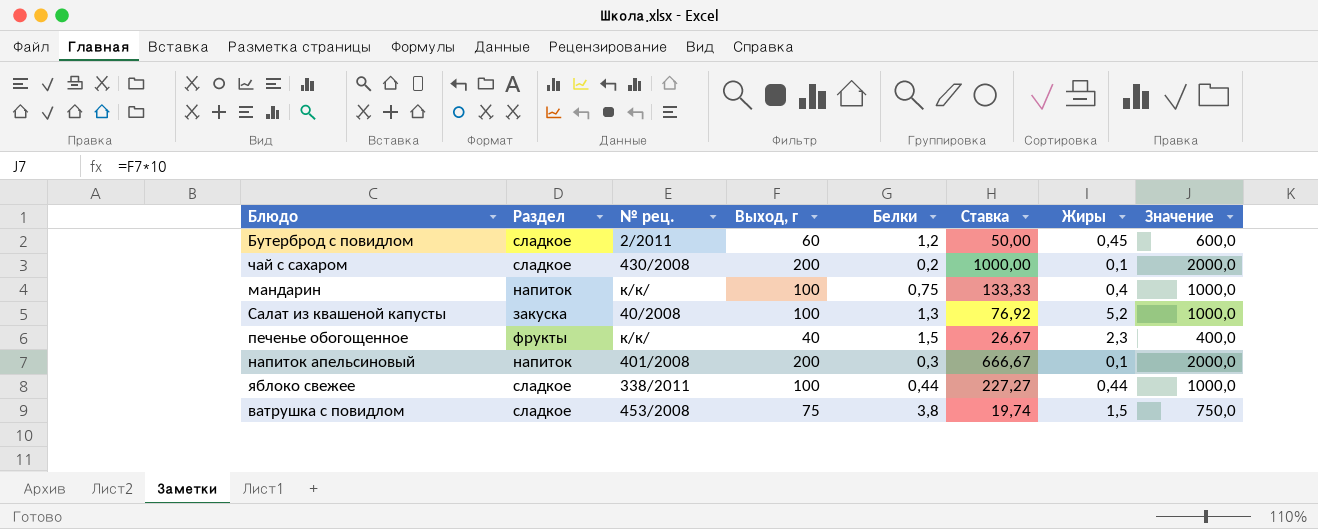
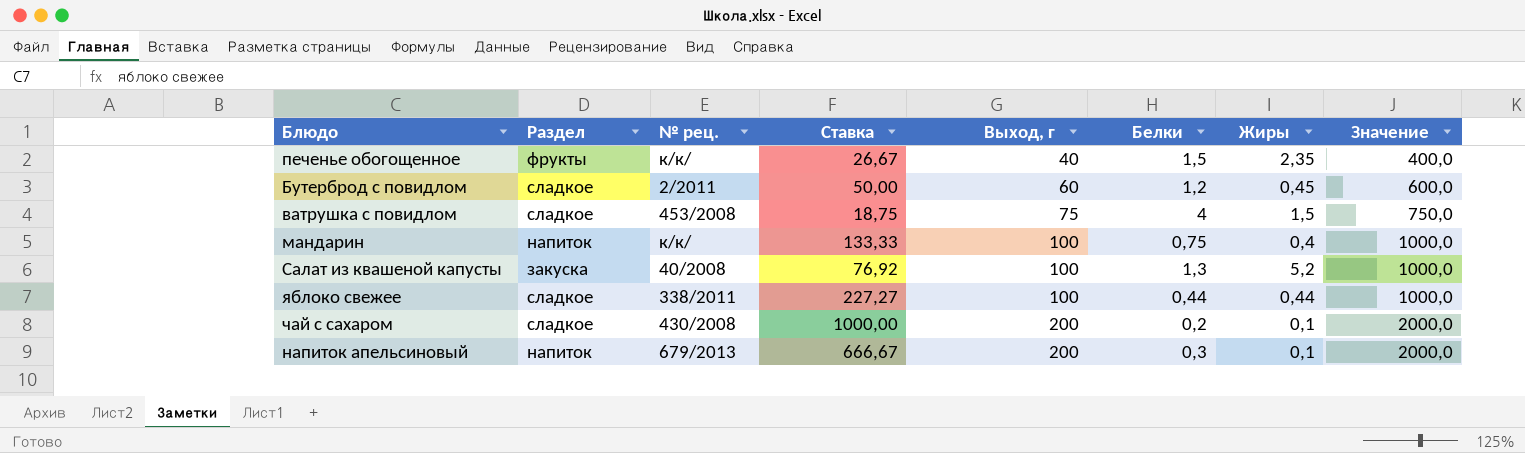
row order: none -> Выход, г ascending
column Ставка | position: 6 -> 4
печенье обогощенное | Жиры: 2,3 -> 2,35
ватрушка с повидлом | Ставка: 19,74 -> 18,75
ватрушка с повидлом | Белки: 3,8 -> 4
напиток апельсиновый | № рец.: 401/2008 -> 679/2013

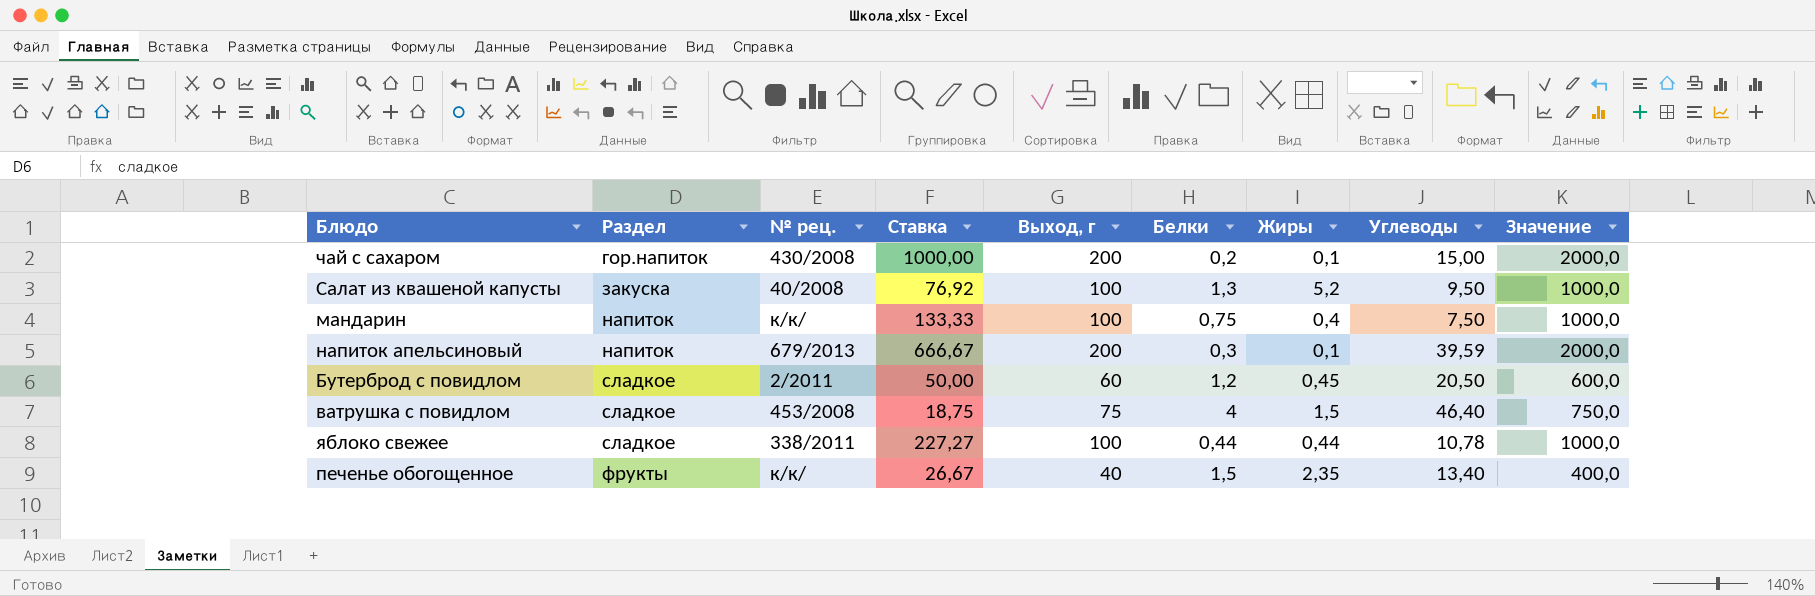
row order: Выход, г ascending -> Раздел ascending
column Углеводы | position: none -> 8
чай с сахаром | Раздел: сладкое -> гор.напиток

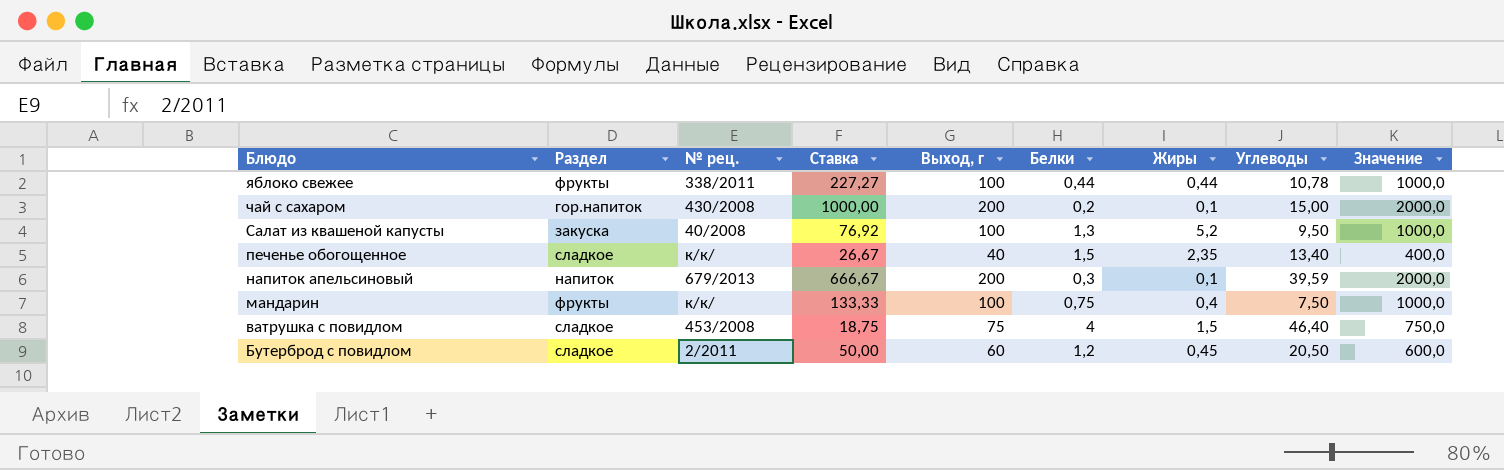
row order: Раздел ascending -> Блюдо descending
яблоко свежее | Раздел: сладкое -> фрукты
печенье обогощенное | Раздел: фрукты -> сладкое
мандарин | Раздел: напиток -> фрукты

